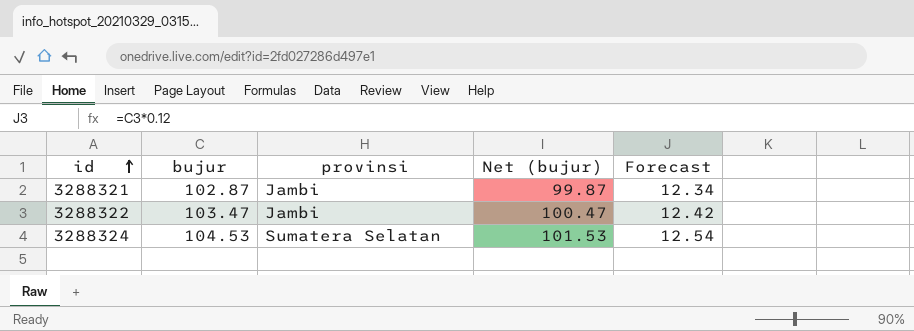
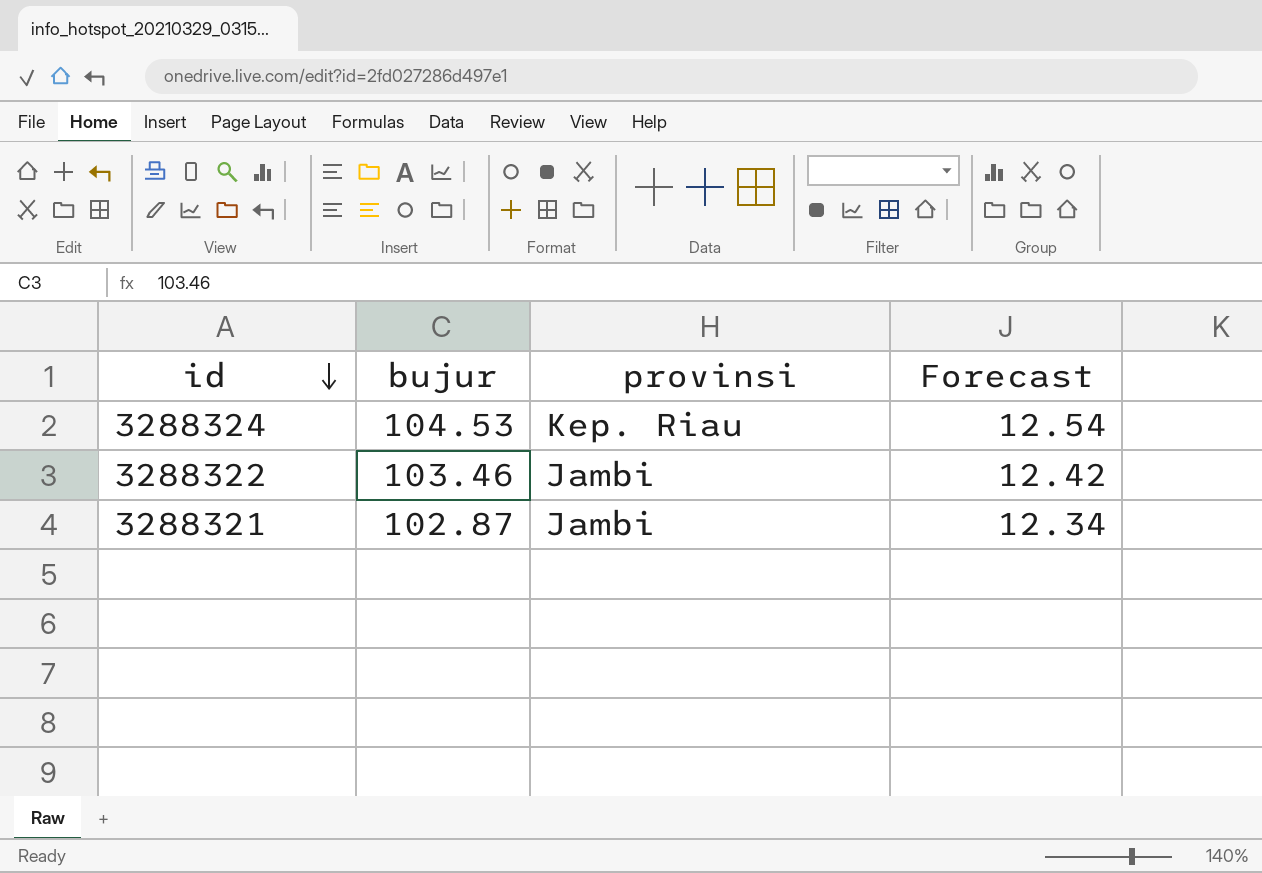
row order: id ascending -> id descending
column Net (bujur) | formula: [bujur] - 3 -> none
3288324 | provinsi: Sumatera Selatan -> Kep. Riau
3288322 | bujur: 103.47 -> 103.46

